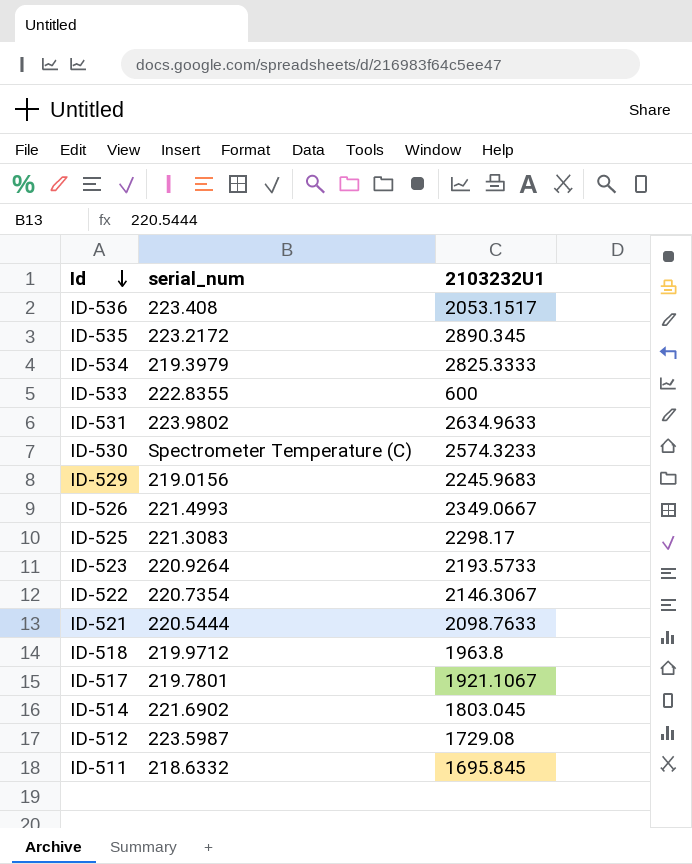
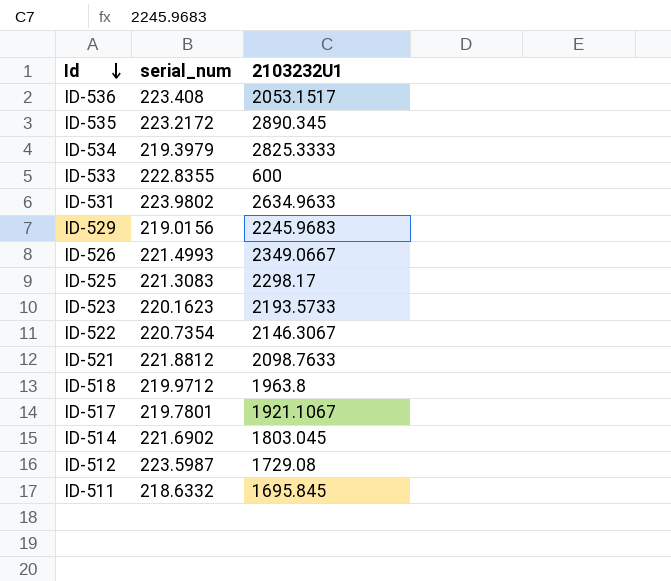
row ID-530: Spectrometer Temperature (C) | 2574.3233 -> none
ID-523 | serial_num: 220.9264 -> 220.1623
ID-521 | serial_num: 220.5444 -> 221.8812

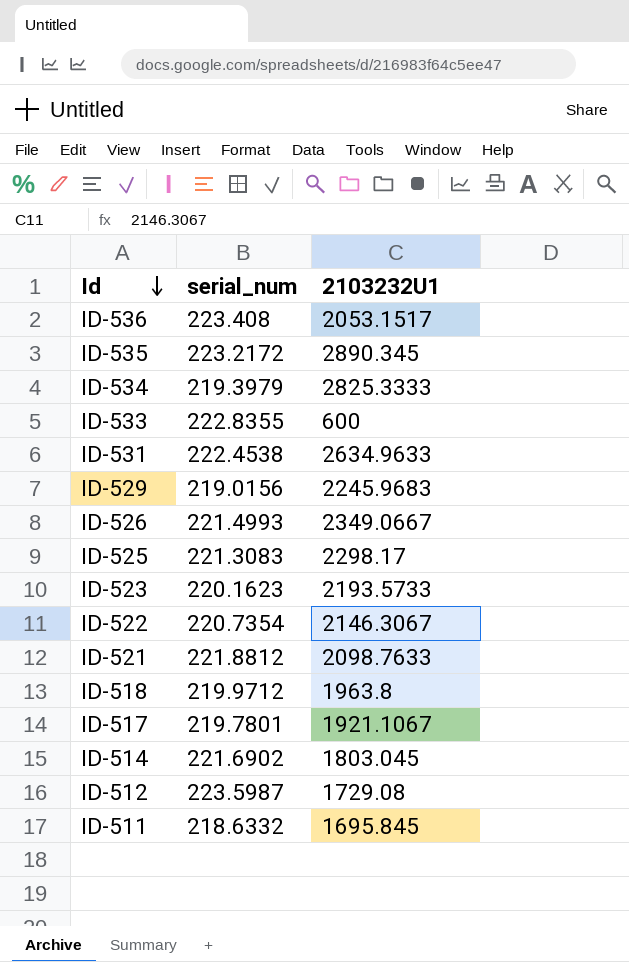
ID-531 | serial_num: 223.9802 -> 222.4538

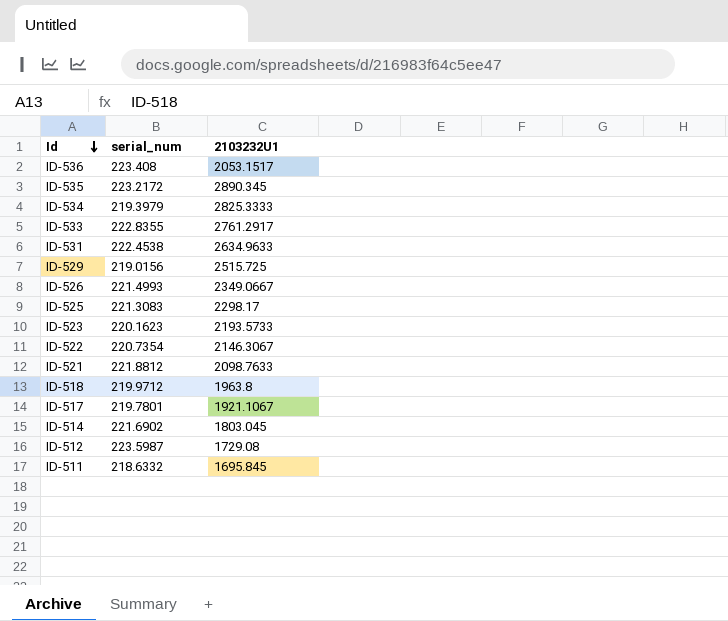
ID-533 | 2103232U1: 600 -> 2761.2917
ID-529 | 2103232U1: 2245.9683 -> 2515.725

